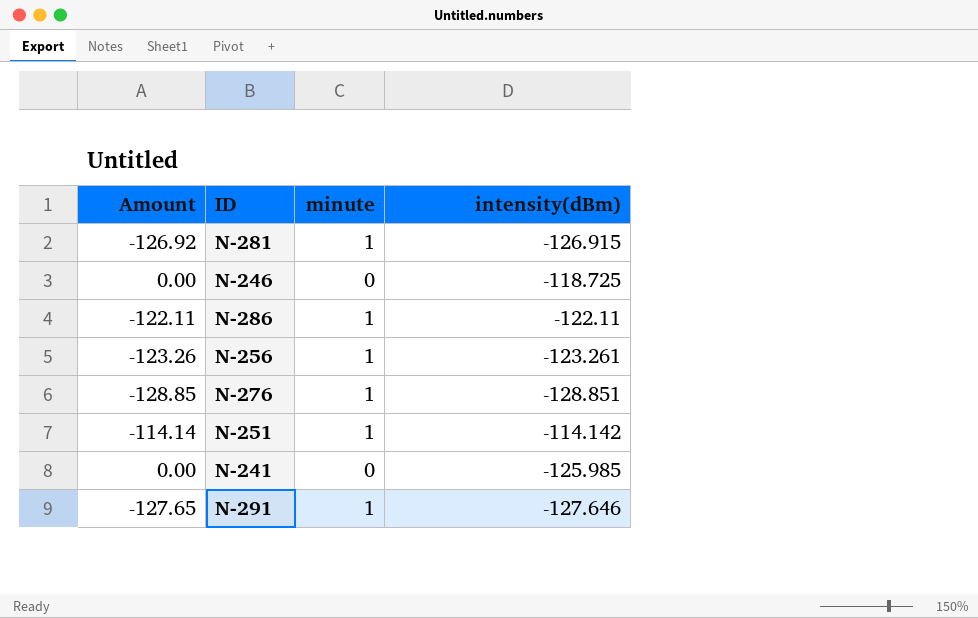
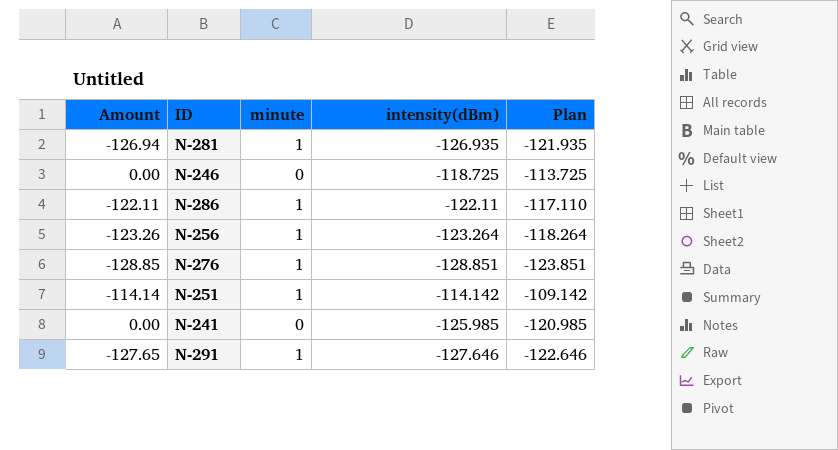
column Plan | formula: none -> [intensity(dBm)] + 5
N-281 | Amount: -126.92 -> -126.94
N-281 | intensity(dBm): -126.915 -> -126.935
N-256 | intensity(dBm): -123.261 -> -123.264

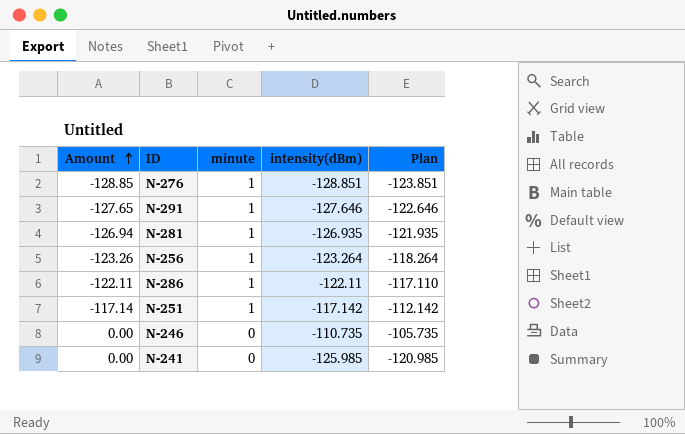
row order: none -> Amount ascending
N-251 | Amount: -114.14 -> -117.14
N-251 | intensity(dBm): -114.142 -> -117.142
N-251 | Plan: -109.142 -> -112.142
N-246 | intensity(dBm): -118.725 -> -110.735
N-246 | Plan: -113.725 -> -105.735

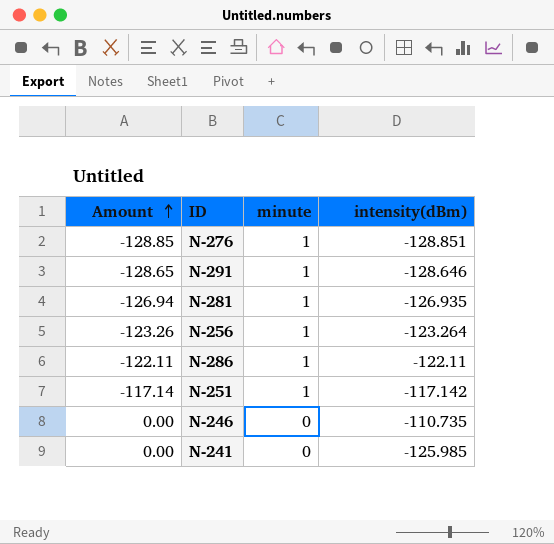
column Plan | formula: [intensity(dBm)] + 5 -> none
N-291 | Amount: -127.65 -> -128.65
N-291 | intensity(dBm): -127.646 -> -128.646

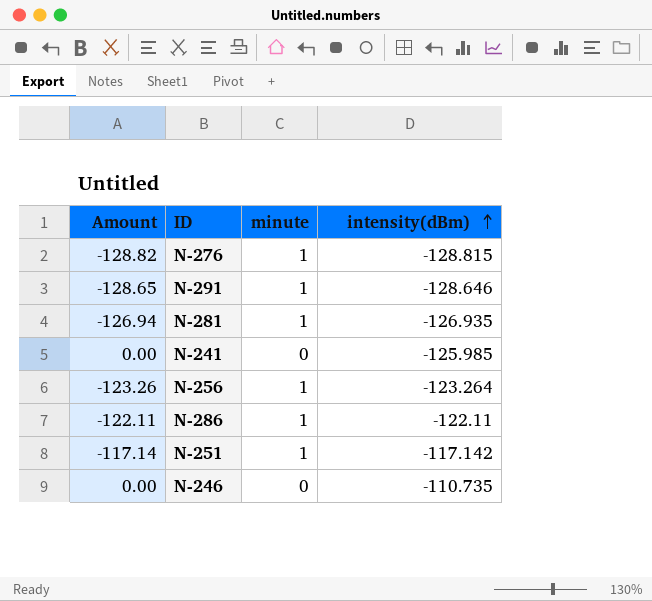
row order: Amount ascending -> intensity(dBm) ascending
N-276 | Amount: -128.85 -> -128.82
N-276 | intensity(dBm): -128.851 -> -128.815

